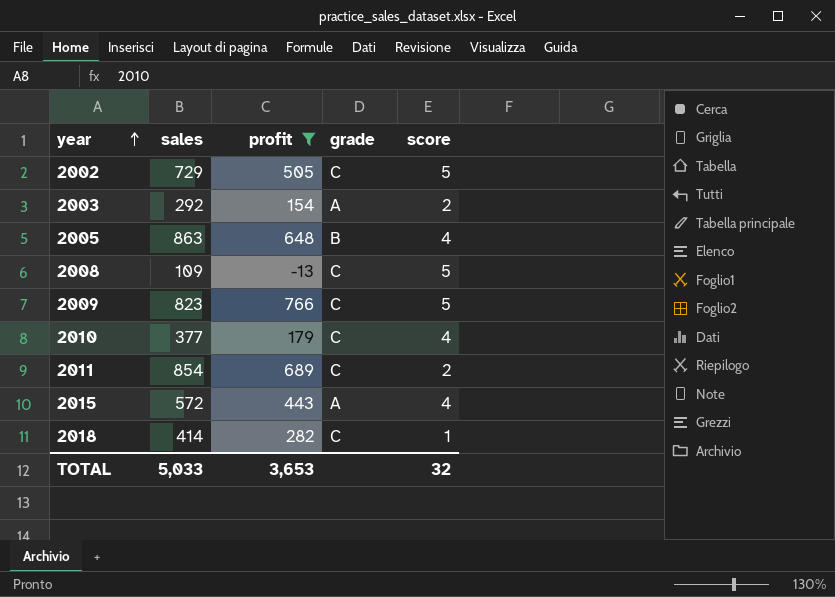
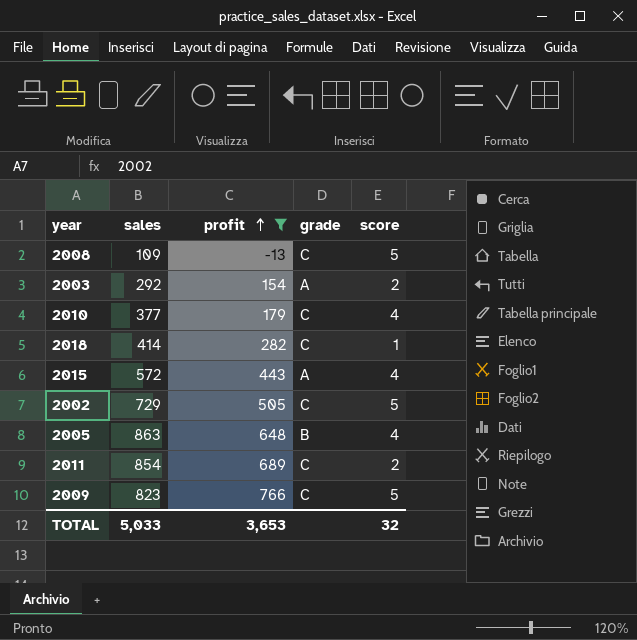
row order: year ascending -> profit ascending

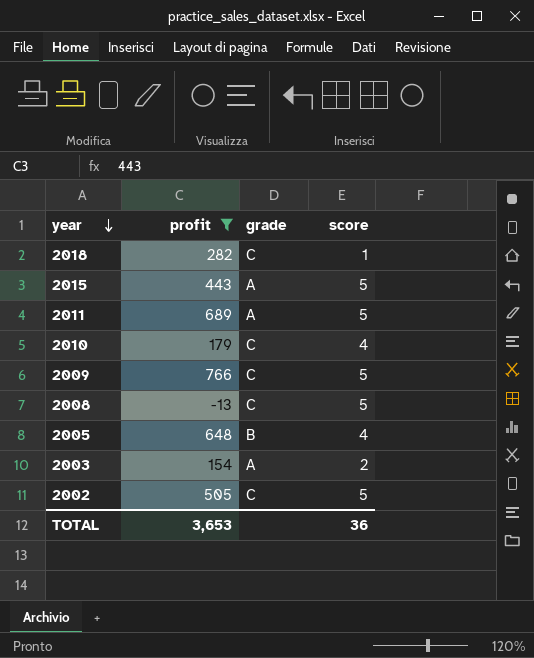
row order: profit ascending -> year descending
column sales | position: 2 -> none
2015 | score: 4 -> 5
2011 | grade: C -> A
2011 | score: 2 -> 5
TOTAL | score: 32 -> 36

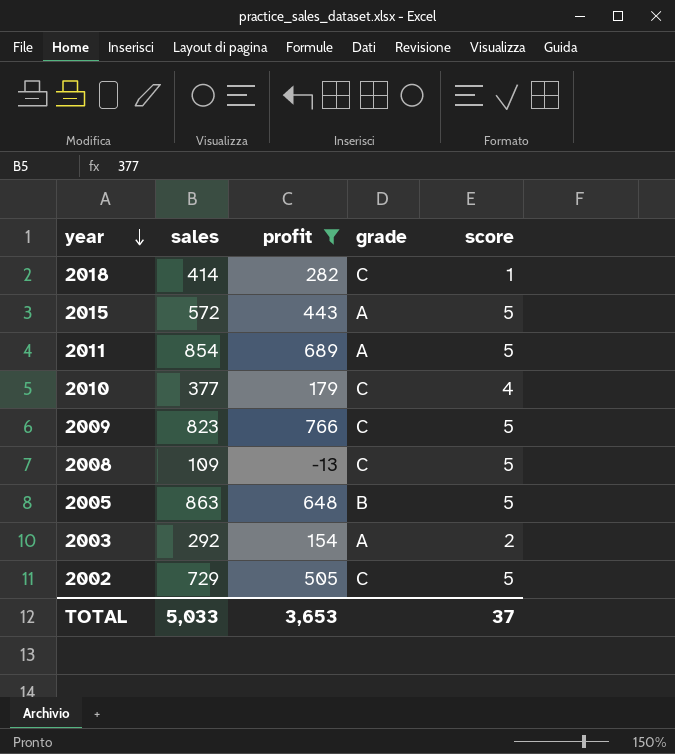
column sales | position: none -> 2
2005 | score: 4 -> 5
TOTAL | score: 36 -> 37

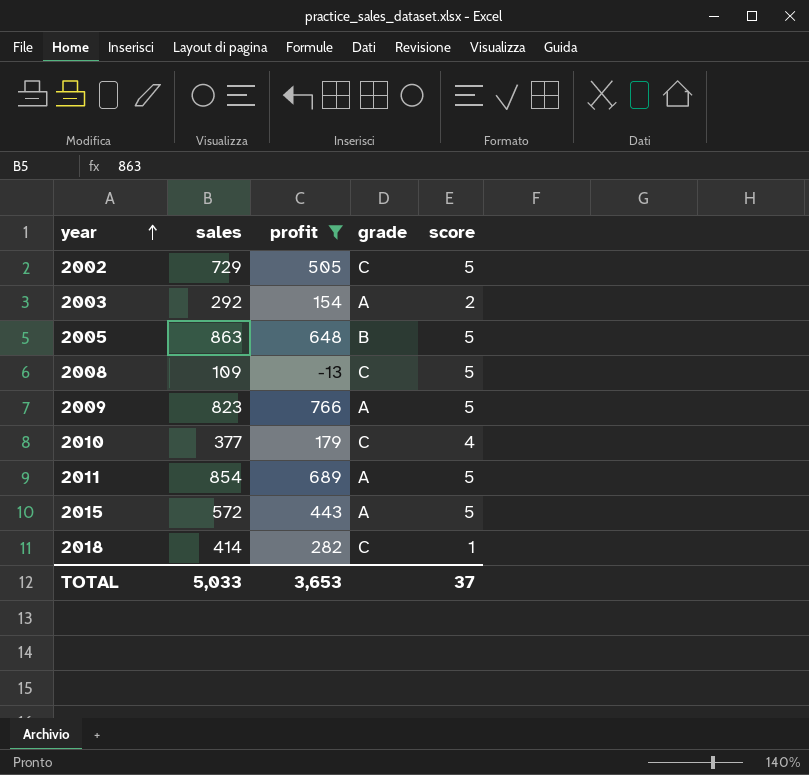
row order: year descending -> year ascending
2009 | grade: C -> A

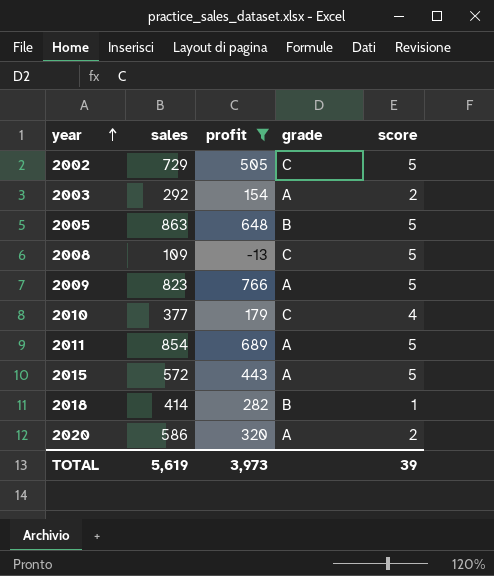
2018 | grade: C -> B
row 2020: none -> 586 | 320 | A | 2
TOTAL | sales: 5,033 -> 5,619
TOTAL | profit: 3,653 -> 3,973
TOTAL | score: 37 -> 39

